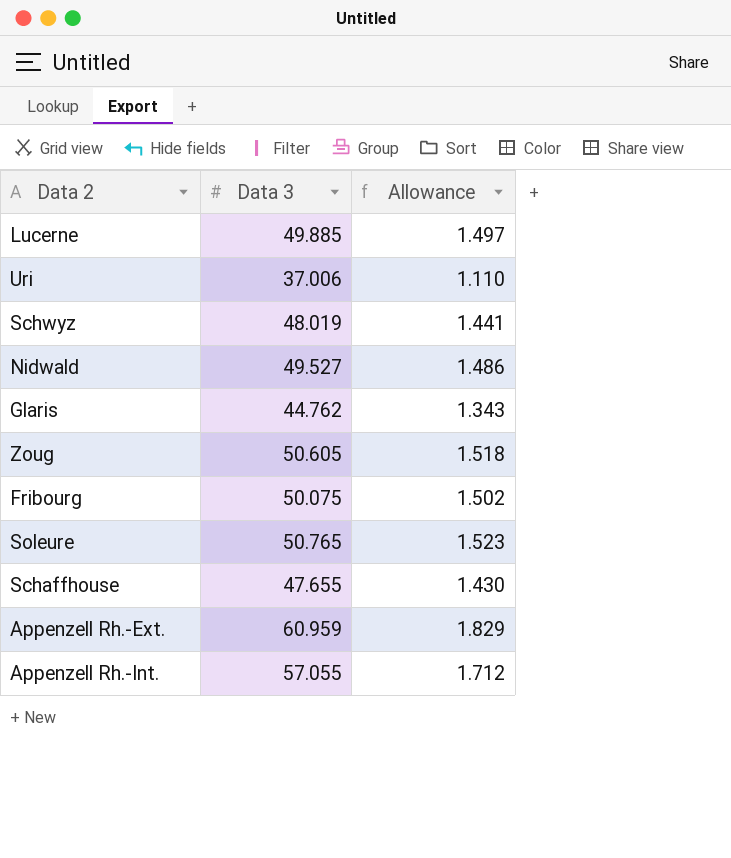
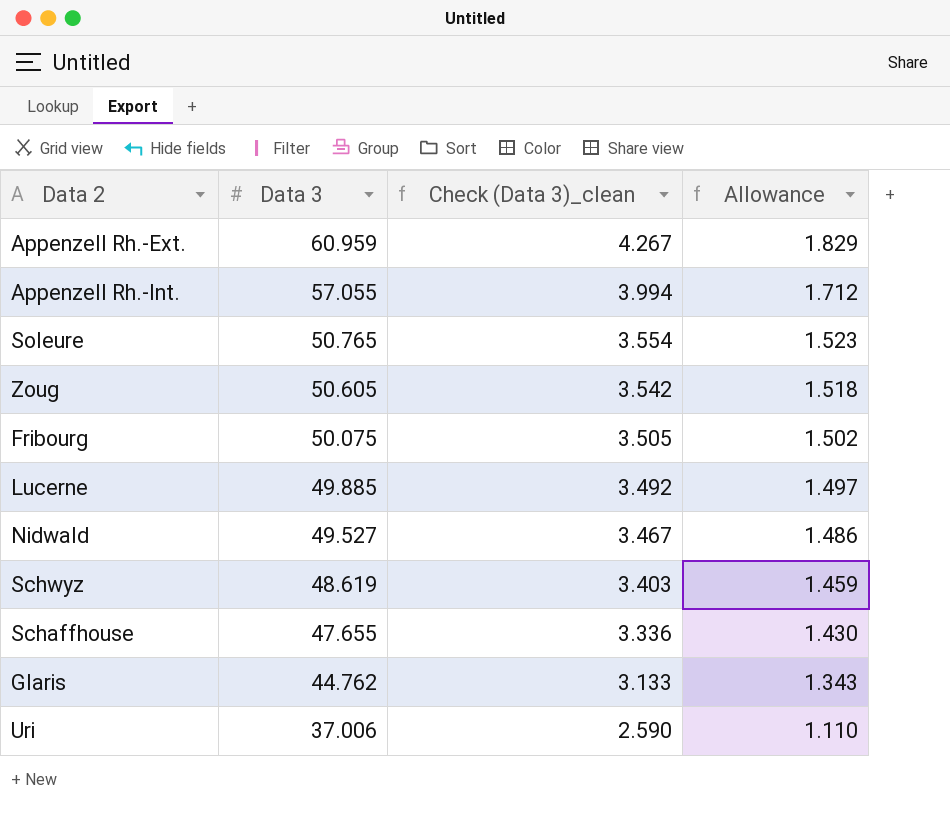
row order: none -> Data 3 descending
column Check (Data 3)_clean | formula: none -> [Data 3] * 0.07
Schwyz | Data 3: 48.019 -> 48.619
Schwyz | Allowance: 1.441 -> 1.459

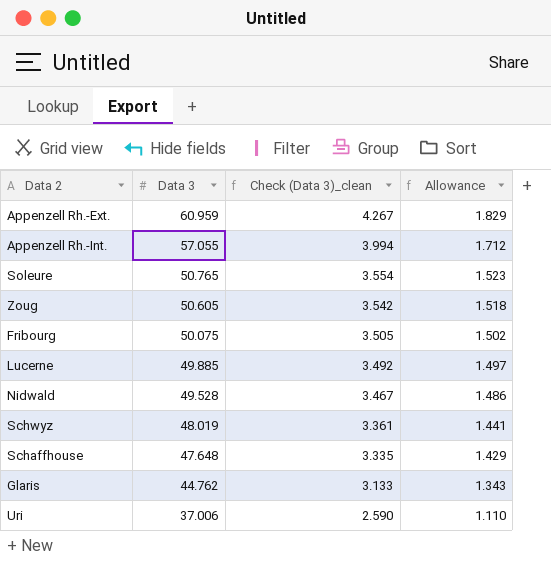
Nidwald | Data 3: 49.527 -> 49.528
Schwyz | Data 3: 48.619 -> 48.019
Schwyz | Check (Data 3)_clean: 3.403 -> 3.361
Schwyz | Allowance: 1.459 -> 1.441
Schaffhouse | Data 3: 47.655 -> 47.648
Schaffhouse | Check (Data 3)_clean: 3.336 -> 3.335
Schaffhouse | Allowance: 1.430 -> 1.429

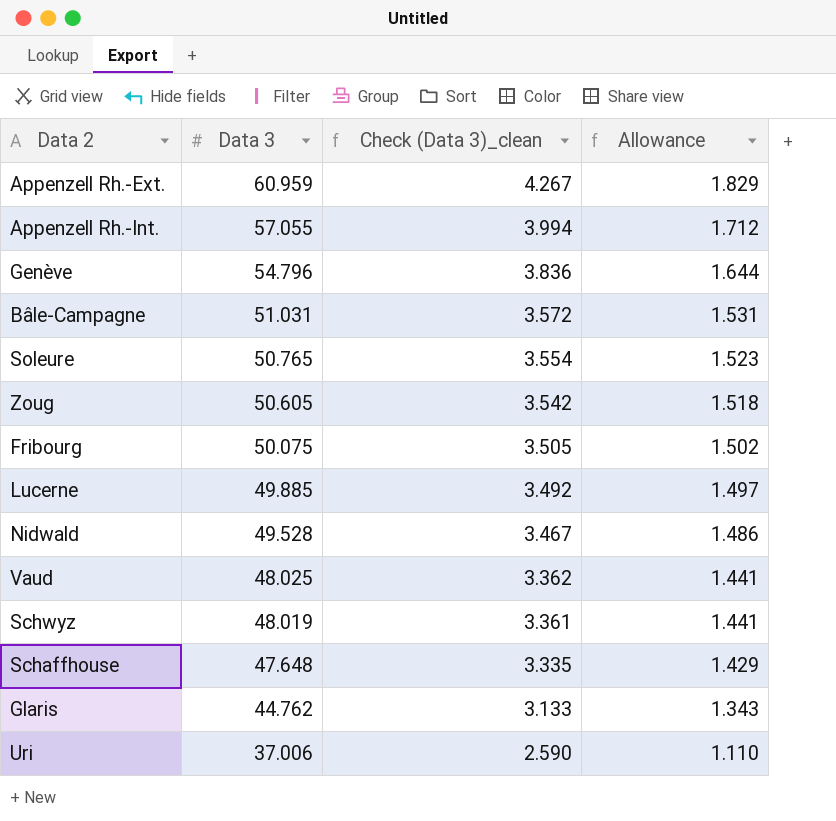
row Genève: none -> 54.796 | 3.836 | 1.644
row Bâle-Campagne: none -> 51.031 | 3.572 | 1.531
row Vaud: none -> 48.025 | 3.362 | 1.441

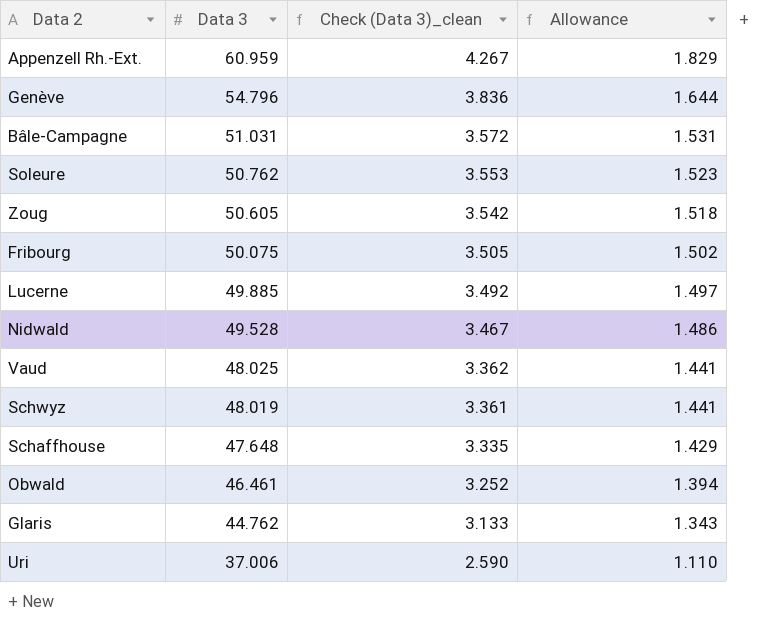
row Appenzell Rh.-Int.: 57.055 | 3.994 | 1.712 -> none
Soleure | Data 3: 50.765 -> 50.762
Soleure | Check (Data 3)_clean: 3.554 -> 3.553
row Obwald: none -> 46.461 | 3.252 | 1.394

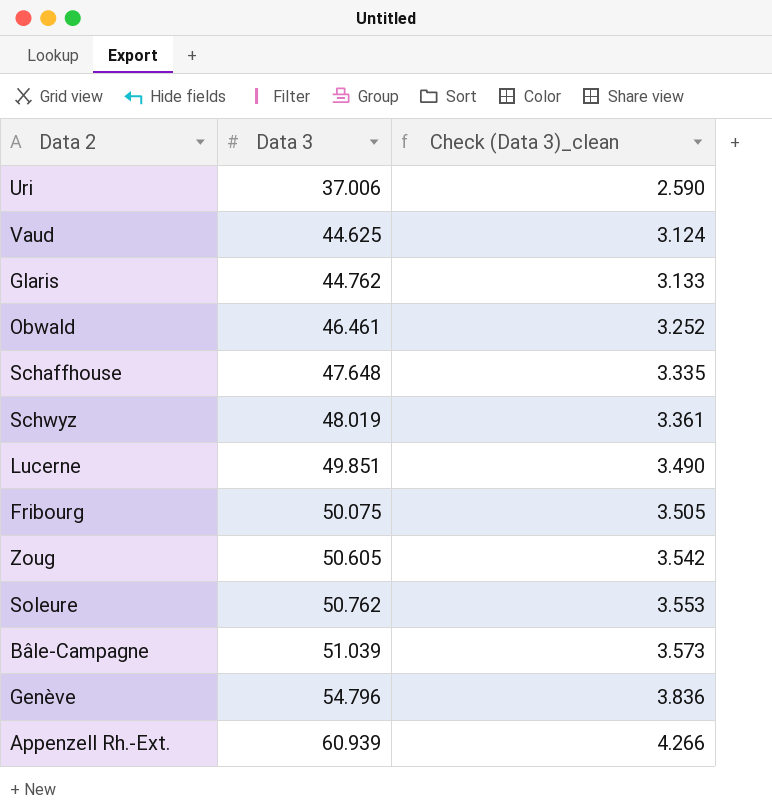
row order: Data 3 descending -> Data 3 ascending
column Allowance | formula: [Data 3] * 0.03 -> none
row Nidwald: 49.528 | 3.467 | 1.486 -> none
Vaud | Data 3: 48.025 -> 44.625
Vaud | Check (Data 3)_clean: 3.362 -> 3.124
Lucerne | Data 3: 49.885 -> 49.851
Lucerne | Check (Data 3)_clean: 3.492 -> 3.490
Bâle-Campagne | Data 3: 51.031 -> 51.039
Bâle-Campagne | Check (Data 3)_clean: 3.572 -> 3.573
Appenzell Rh.-Ext. | Data 3: 60.959 -> 60.939
Appenzell Rh.-Ext. | Check (Data 3)_clean: 4.267 -> 4.266

